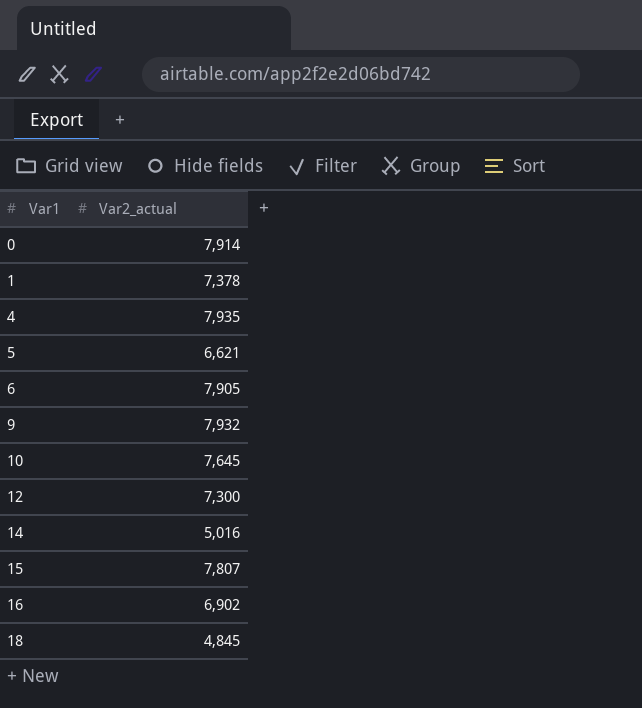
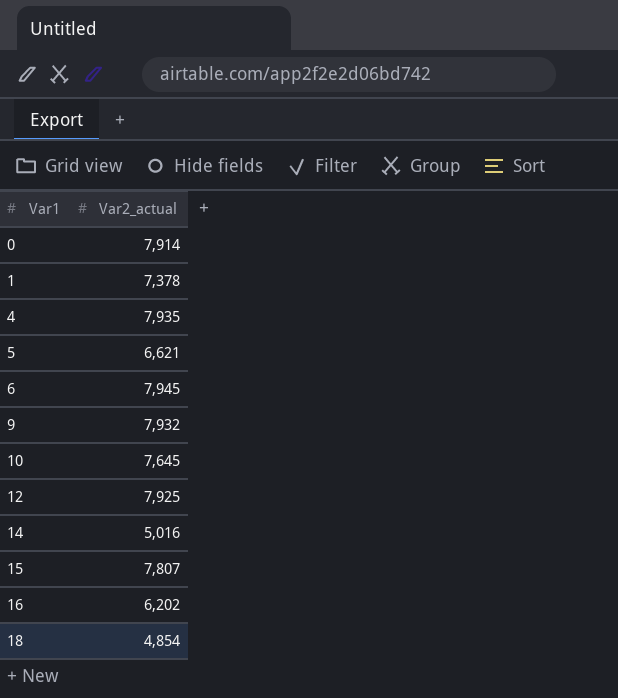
6 | Var2_actual: 7,905 -> 7,945
12 | Var2_actual: 7,300 -> 7,925
16 | Var2_actual: 6,902 -> 6,202
18 | Var2_actual: 4,845 -> 4,854

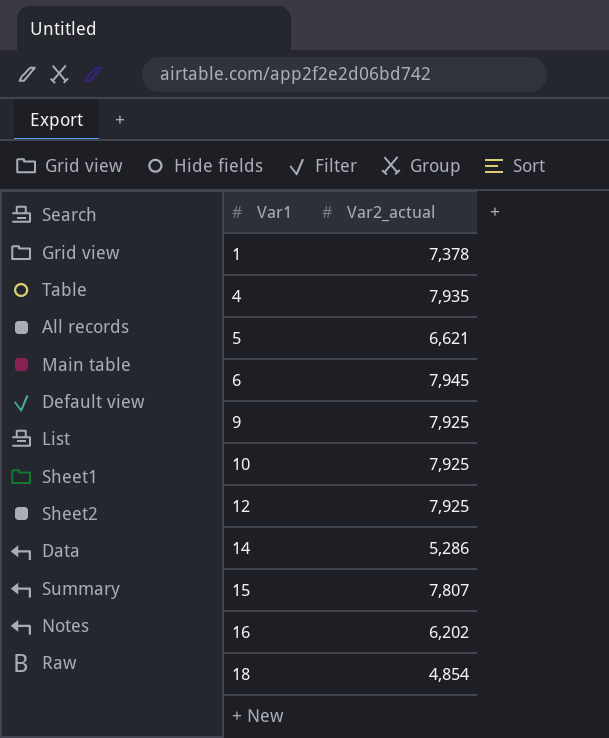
row 0: 7,914 -> none
9 | Var2_actual: 7,932 -> 7,925
10 | Var2_actual: 7,645 -> 7,925
14 | Var2_actual: 5,016 -> 5,286

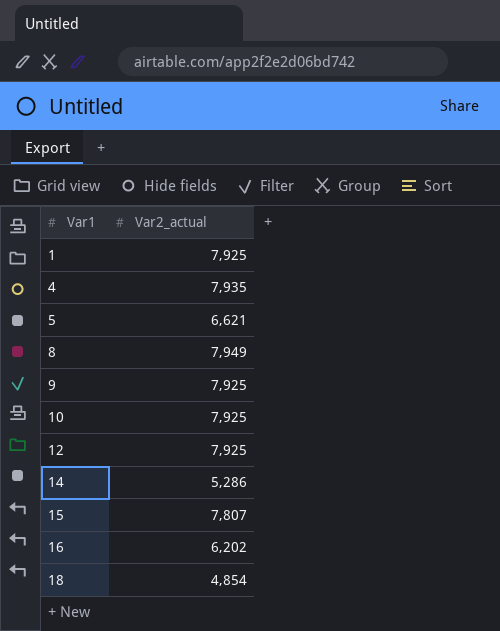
row 6: 7,945 -> none
1 | Var2_actual: 7,378 -> 7,925
row 8: none -> 7,949

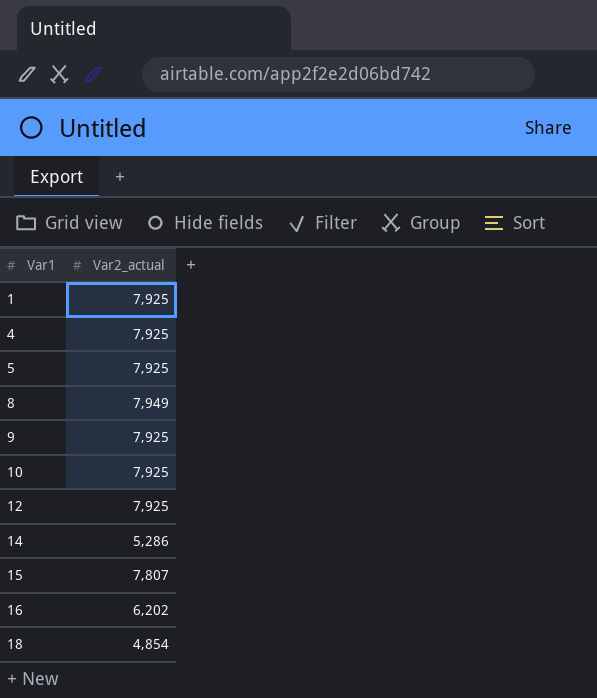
4 | Var2_actual: 7,935 -> 7,925
5 | Var2_actual: 6,621 -> 7,925

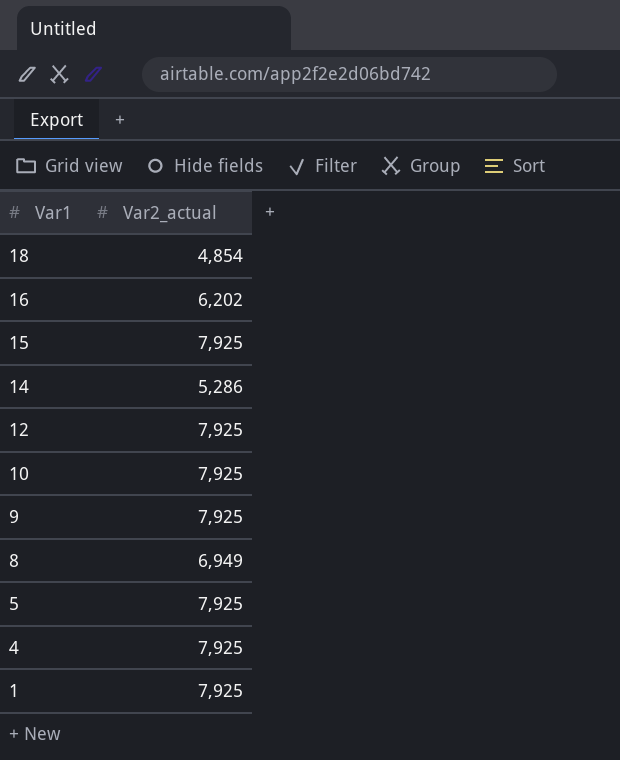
row order: Var1 ascending -> Var1 descending
15 | Var2_actual: 7,807 -> 7,925
8 | Var2_actual: 7,949 -> 6,949

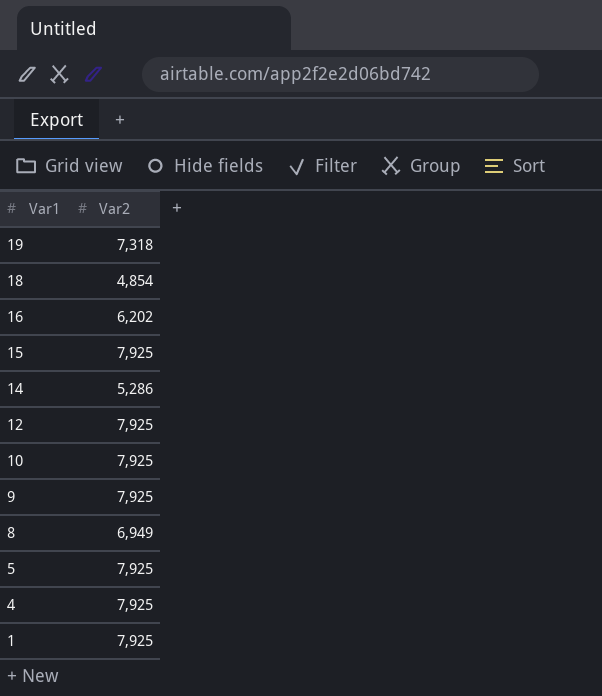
column name: Var2_actual -> Var2
row 19: none -> 7,318

